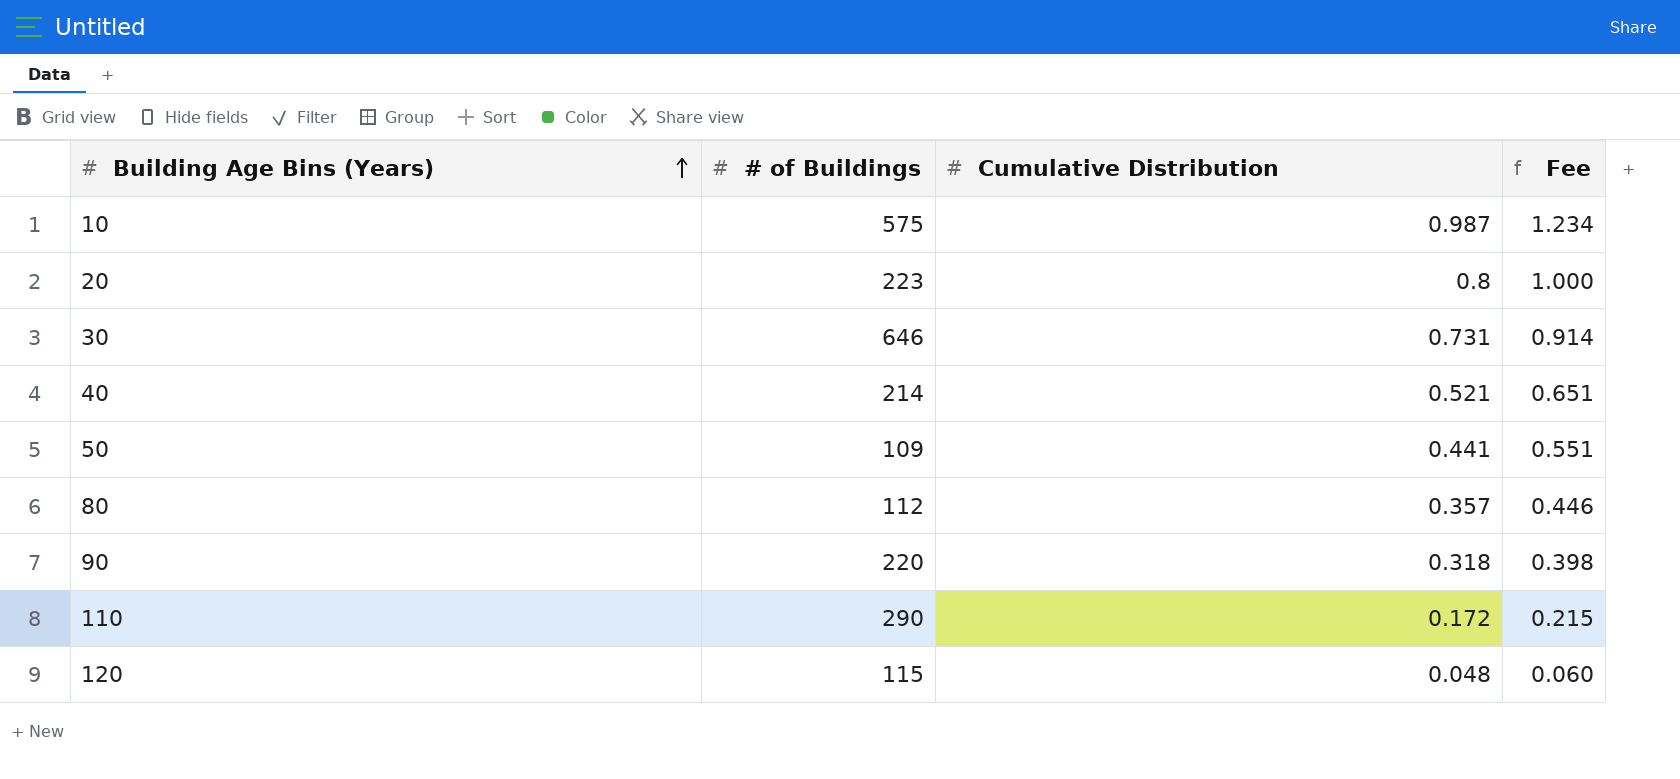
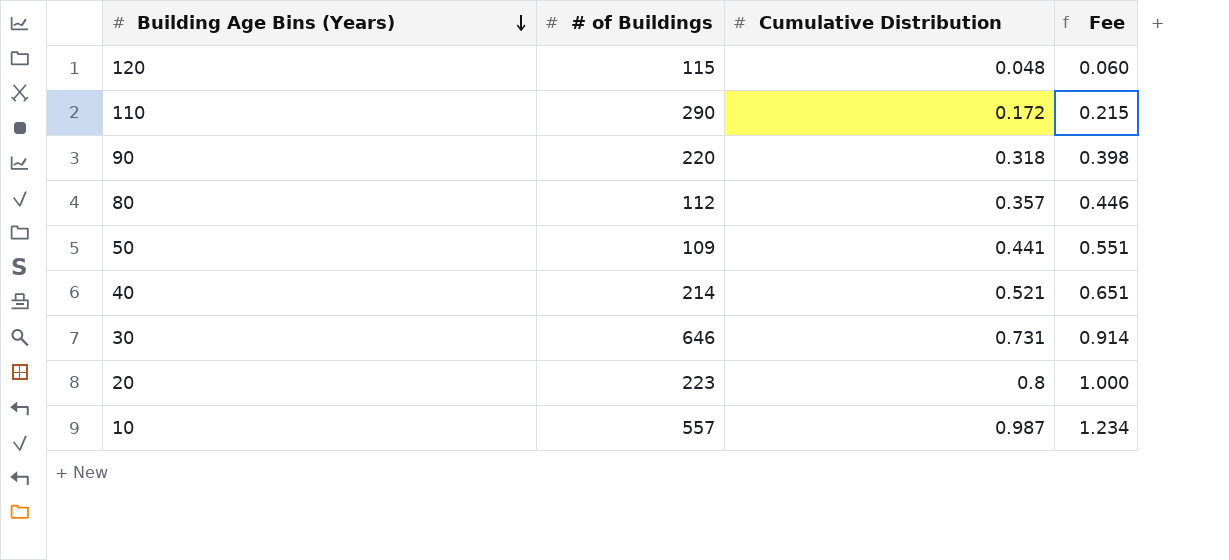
row order: Building Age Bins (Years) ascending -> Building Age Bins (Years) descending
10 | # of Buildings: 575 -> 557

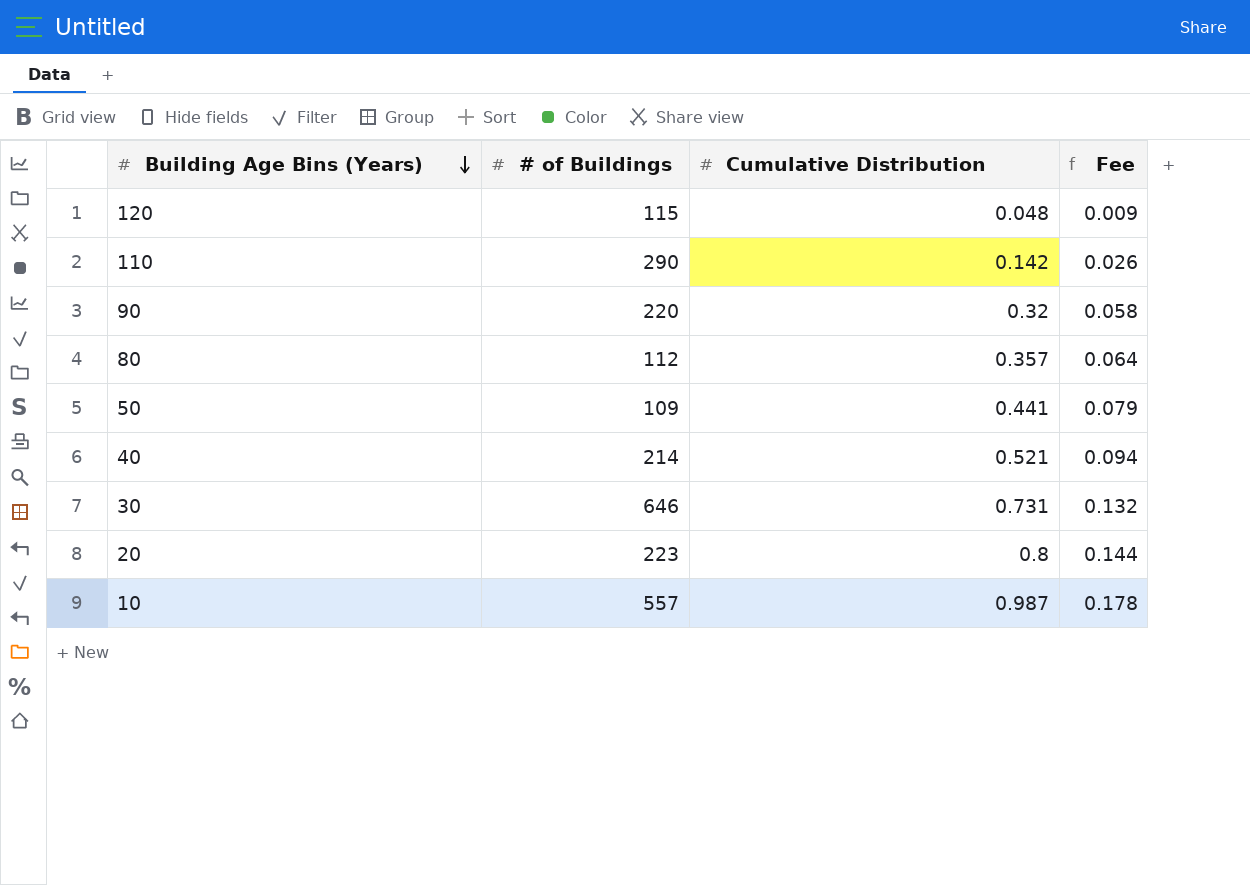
column Fee | formula: [Cumulative Distribution] * 1.25 -> [Cumulative Distribution] * 0.18
110 | Cumulative Distribution: 0.172 -> 0.142
90 | Cumulative Distribution: 0.318 -> 0.32

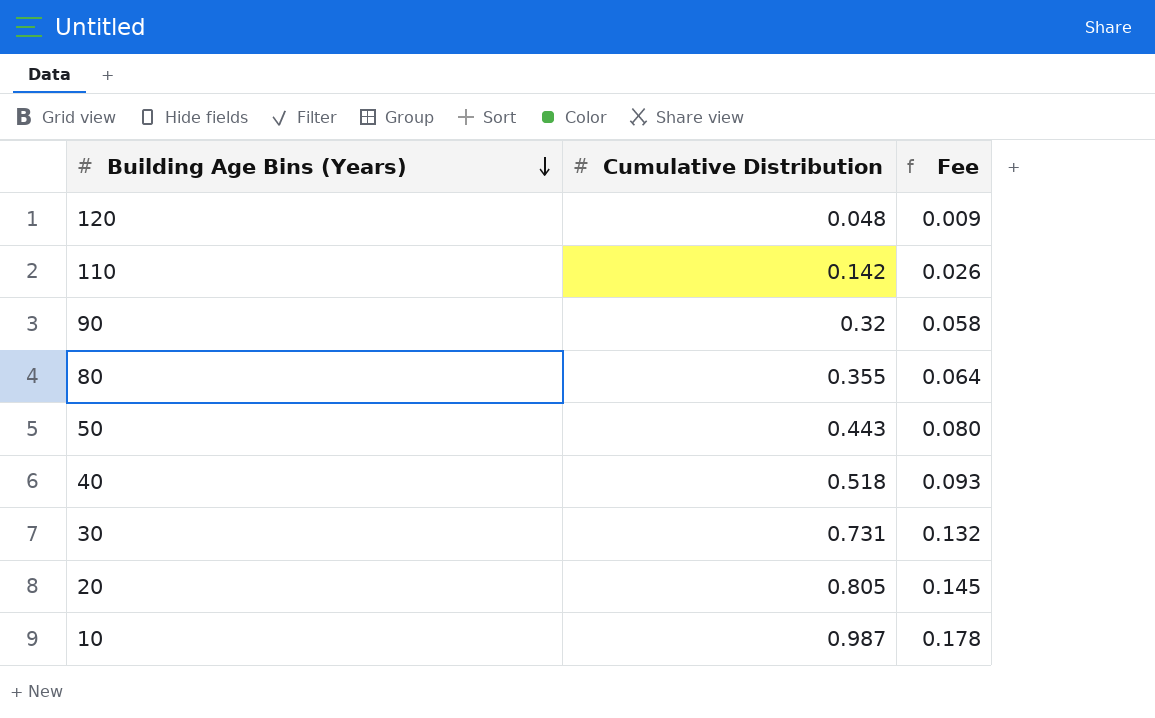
column # of Buildings | position: 2 -> none
80 | Cumulative Distribution: 0.357 -> 0.355
50 | Cumulative Distribution: 0.441 -> 0.443
50 | Fee: 0.079 -> 0.080
40 | Cumulative Distribution: 0.521 -> 0.518
40 | Fee: 0.094 -> 0.093
20 | Cumulative Distribution: 0.8 -> 0.805
20 | Fee: 0.144 -> 0.145

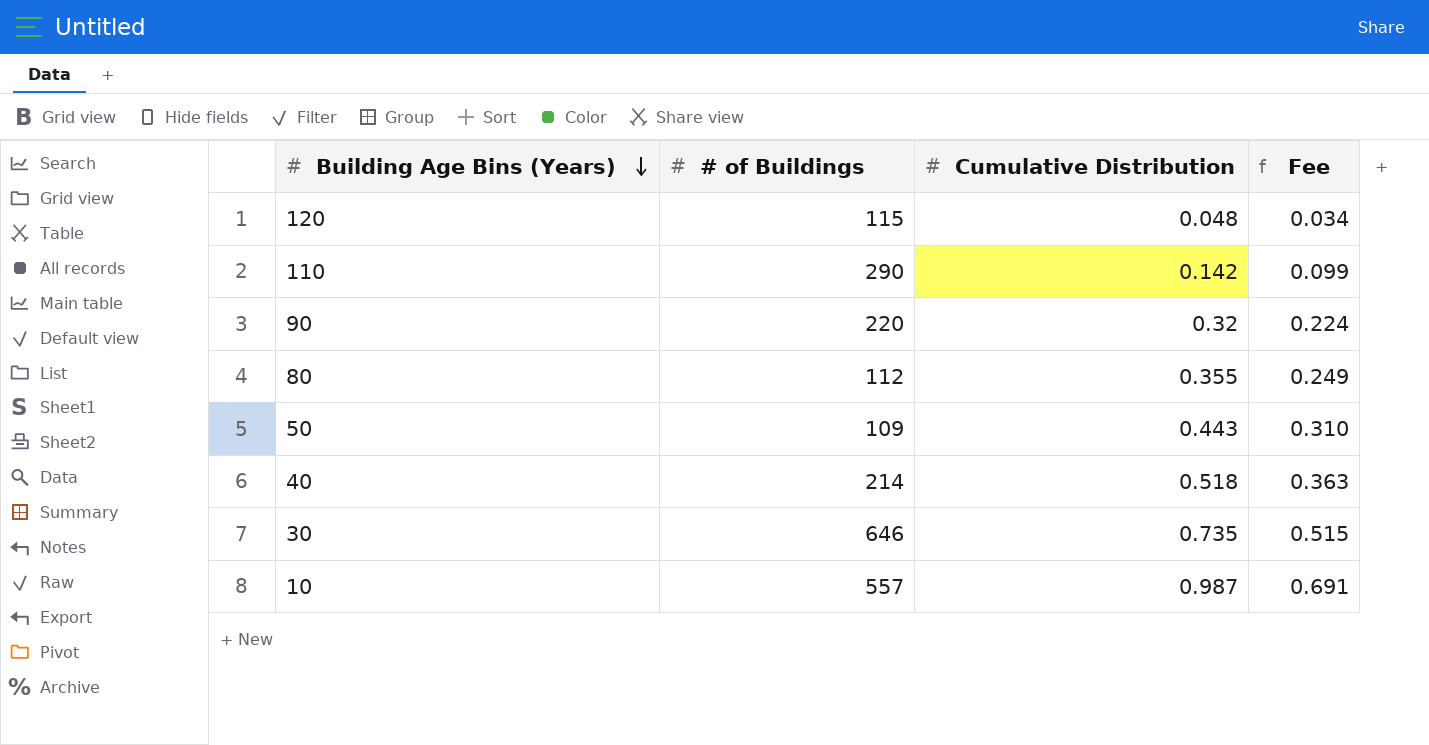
column # of Buildings | position: none -> 2
column Fee | formula: [Cumulative Distribution] * 0.18 -> [Cumulative Distribution] * 0.7
row 20: 0.805 | 0.145 -> none
30 | Cumulative Distribution: 0.731 -> 0.735

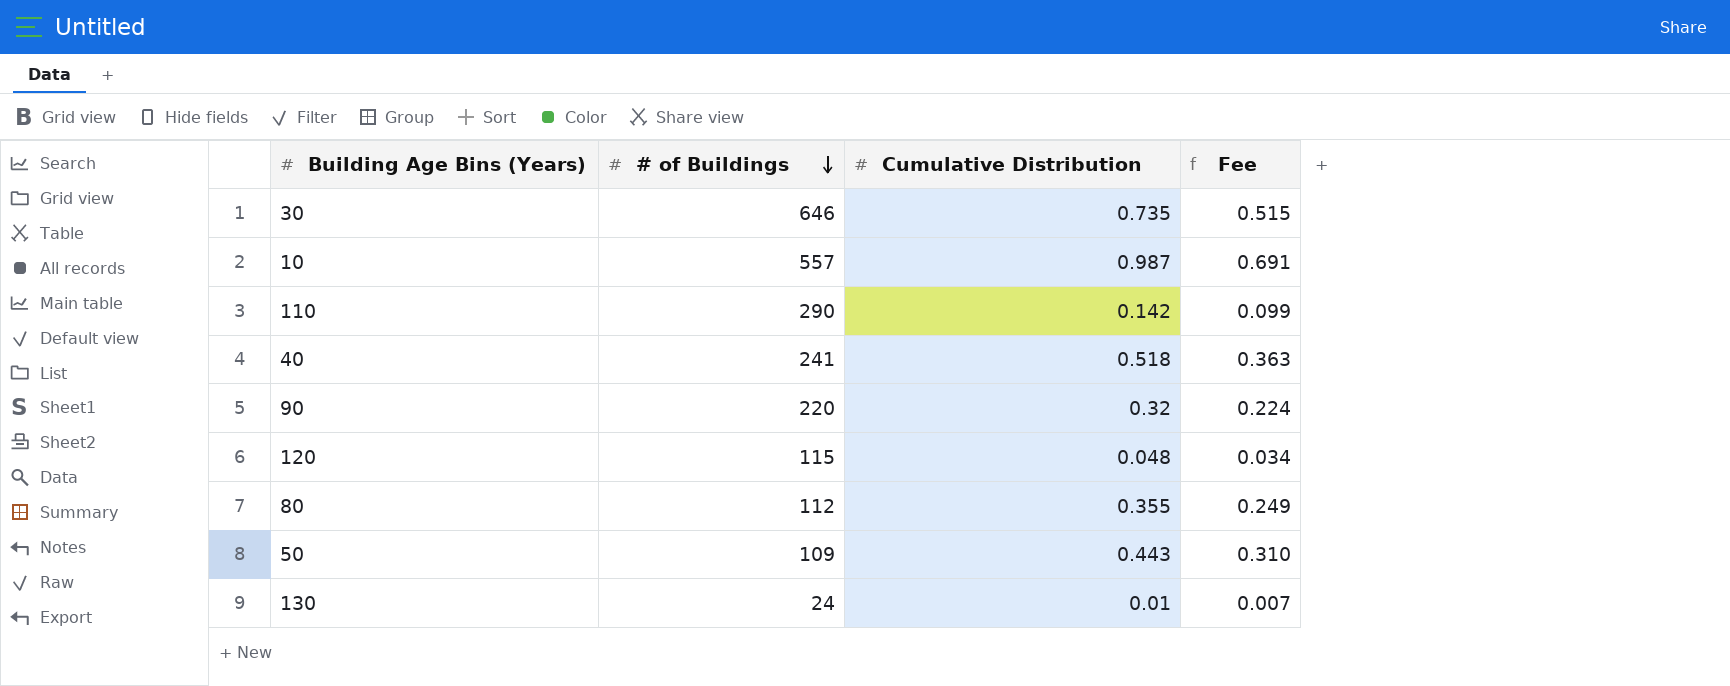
row order: Building Age Bins (Years) descending -> # of Buildings descending
40 | # of Buildings: 214 -> 241
row 130: none -> 24 | 0.01 | 0.007

